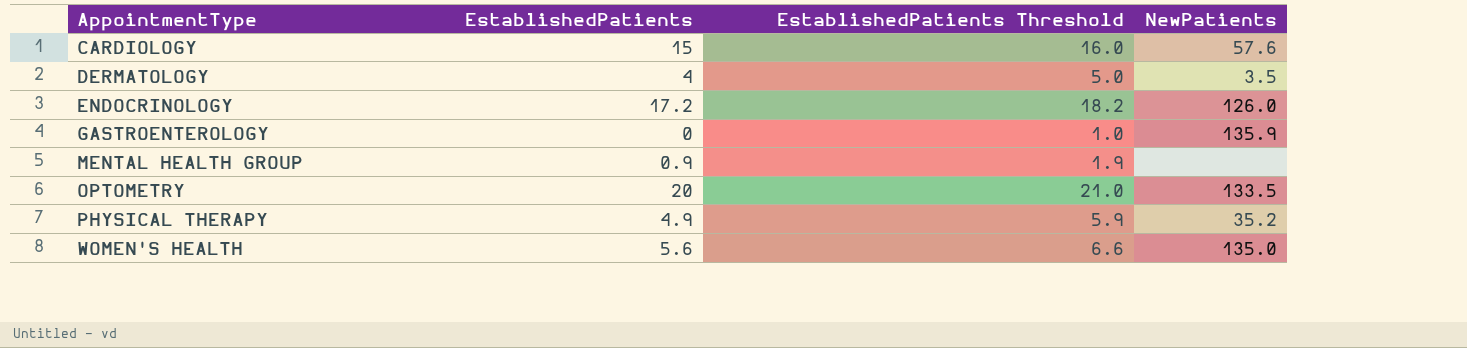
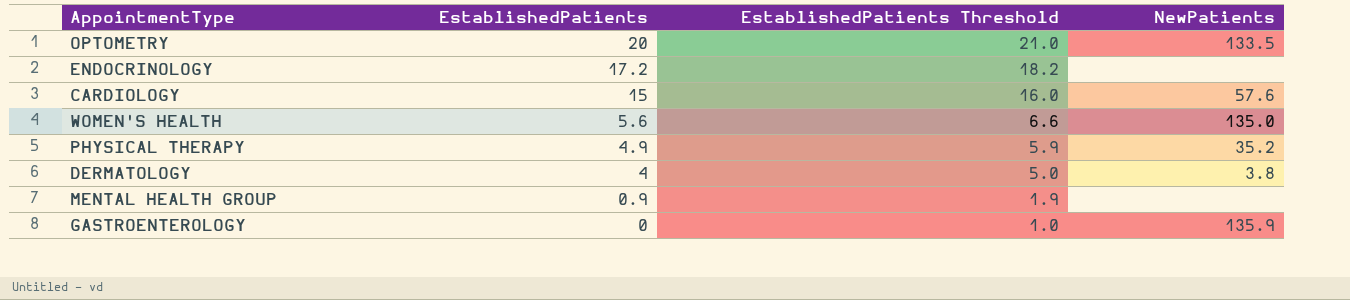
row order: AppointmentType ascending -> EstablishedPatients descending
ENDOCRINOLOGY | NewPatients: 126.0 -> none
DERMATOLOGY | NewPatients: 3.5 -> 3.8

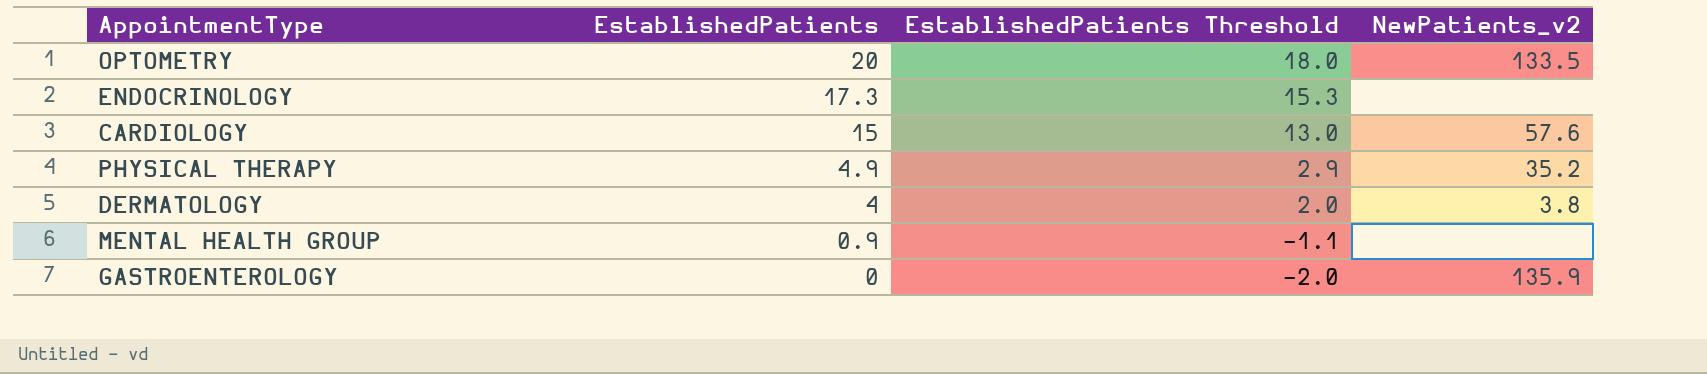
column EstablishedPatients Threshold | formula: [EstablishedPatients] + 1 -> [EstablishedPatients] - 2
column name: NewPatients -> NewPatients_v2
row WOMEN'S HEALTH: 5.6 | 6.6 | 135.0 -> none
ENDOCRINOLOGY | EstablishedPatients: 17.2 -> 17.3

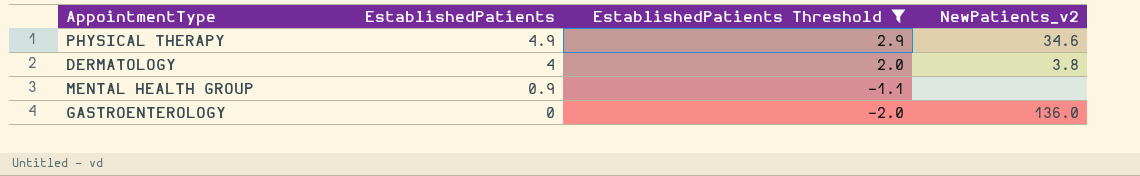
filter: none -> EstablishedPatients Threshold <= 2.9
PHYSICAL THERAPY | NewPatients_v2: 35.2 -> 34.6
GASTROENTEROLOGY | NewPatients_v2: 135.9 -> 136.0

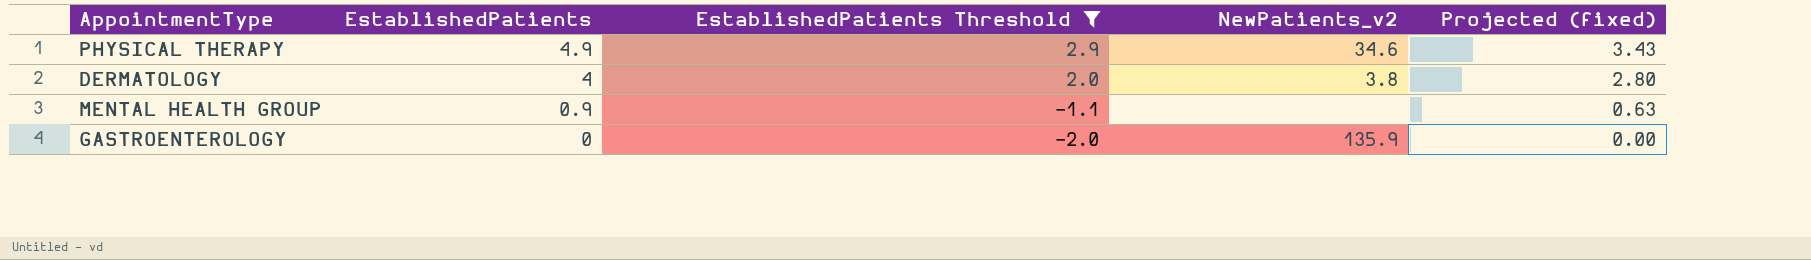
column Projected (fixed) | formula: none -> [EstablishedPatients] * 0.7
GASTROENTEROLOGY | NewPatients_v2: 136.0 -> 135.9

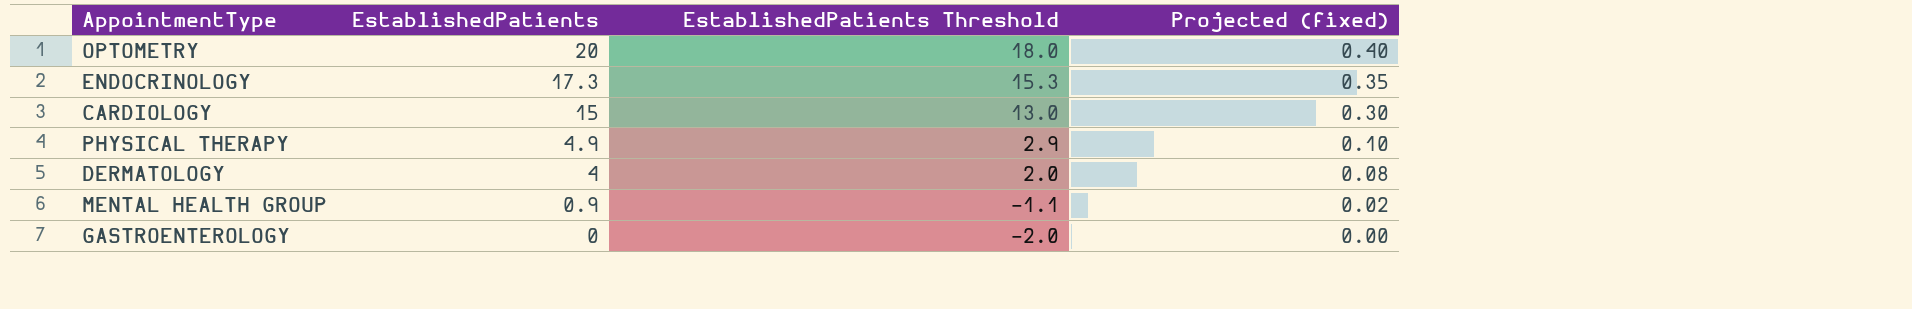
filter: EstablishedPatients Threshold <= 2.9 -> none
column NewPatients_v2 | position: 4 -> none
column Projected (fixed) | formula: [EstablishedPatients] * 0.7 -> [EstablishedPatients] * 0.02

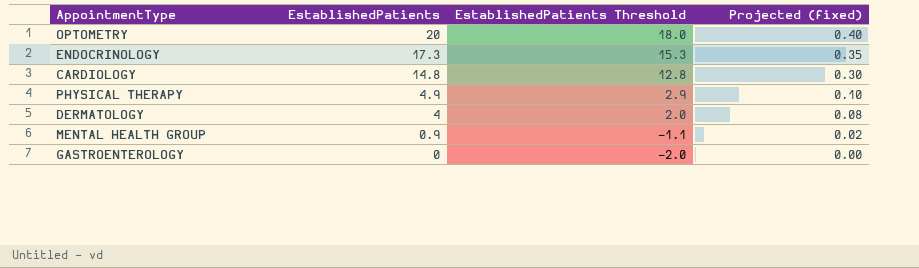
CARDIOLOGY | EstablishedPatients: 15 -> 14.8
CARDIOLOGY | EstablishedPatients Threshold: 13.0 -> 12.8

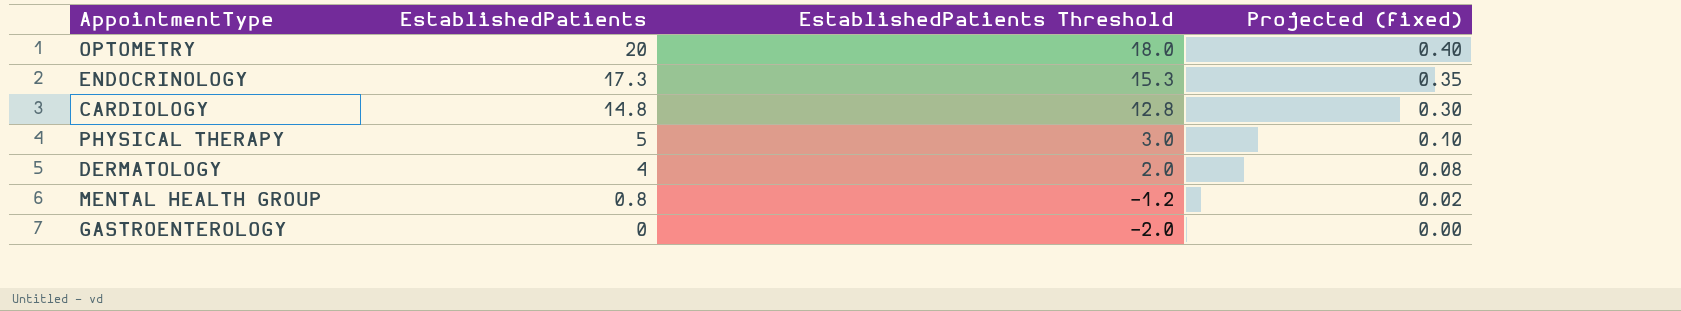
PHYSICAL THERAPY | EstablishedPatients: 4.9 -> 5
PHYSICAL THERAPY | EstablishedPatients Threshold: 2.9 -> 3.0
MENTAL HEALTH GROUP | EstablishedPatients: 0.9 -> 0.8
MENTAL HEALTH GROUP | EstablishedPatients Threshold: -1.1 -> -1.2

